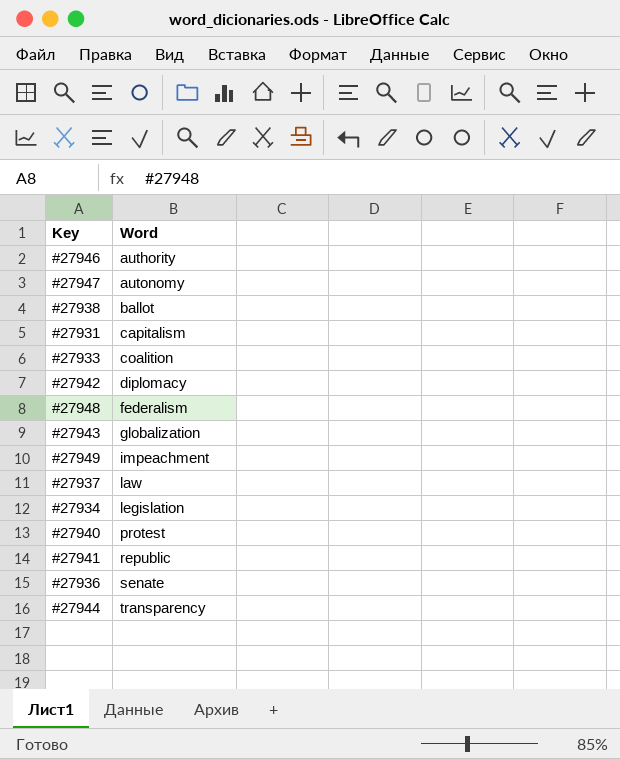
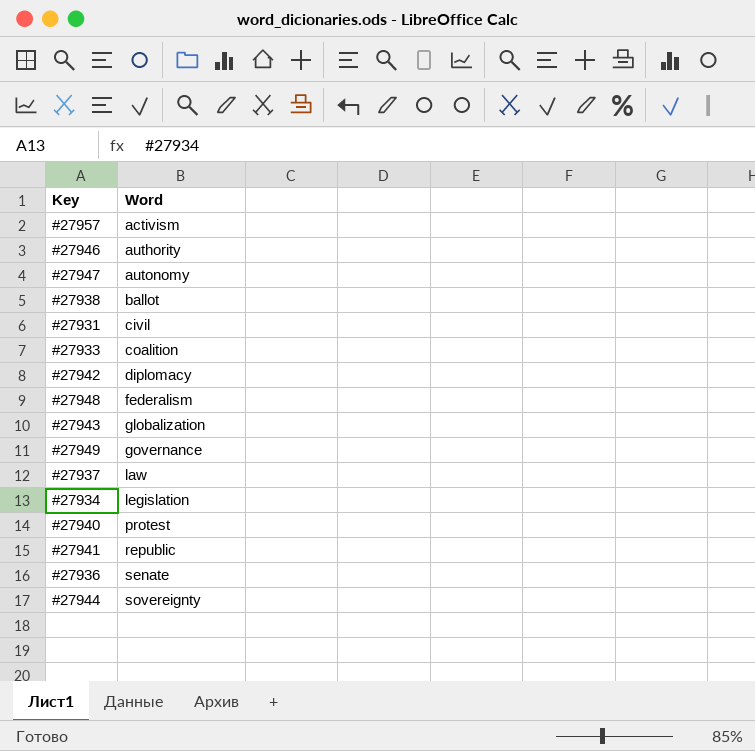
row #27957: none -> activism
#27931 | Word: capitalism -> civil
#27949 | Word: impeachment -> governance
#27944 | Word: transparency -> sovereignty

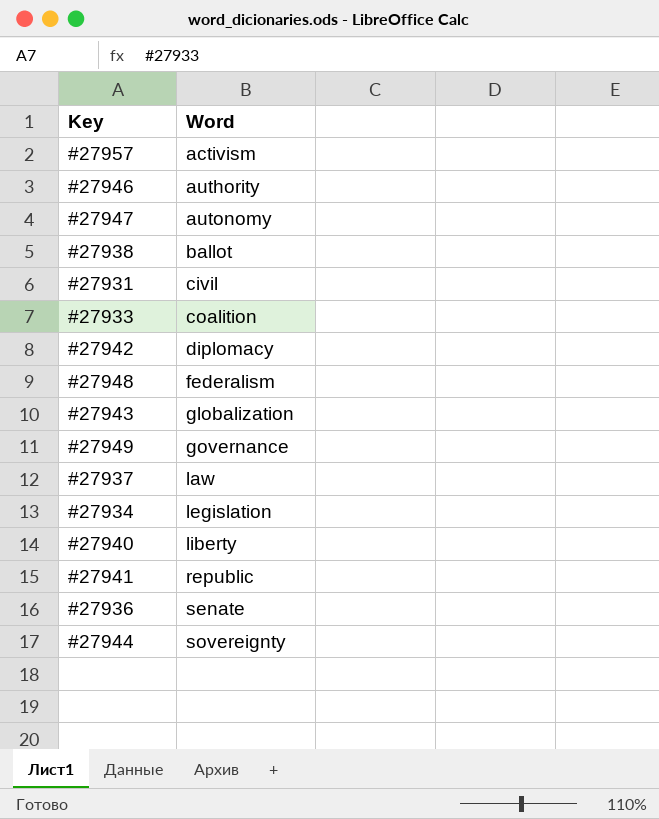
#27940 | Word: protest -> liberty

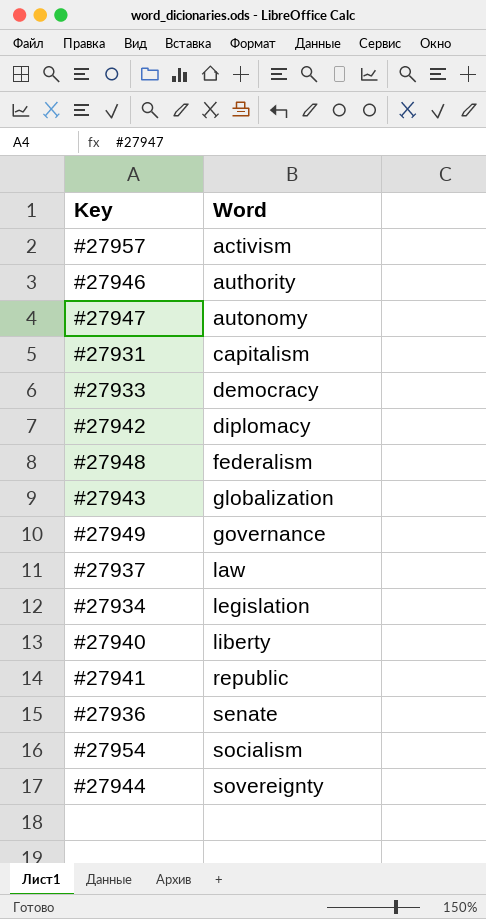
row #27938: ballot -> none
#27931 | Word: civil -> capitalism
#27933 | Word: coalition -> democracy
row #27954: none -> socialism

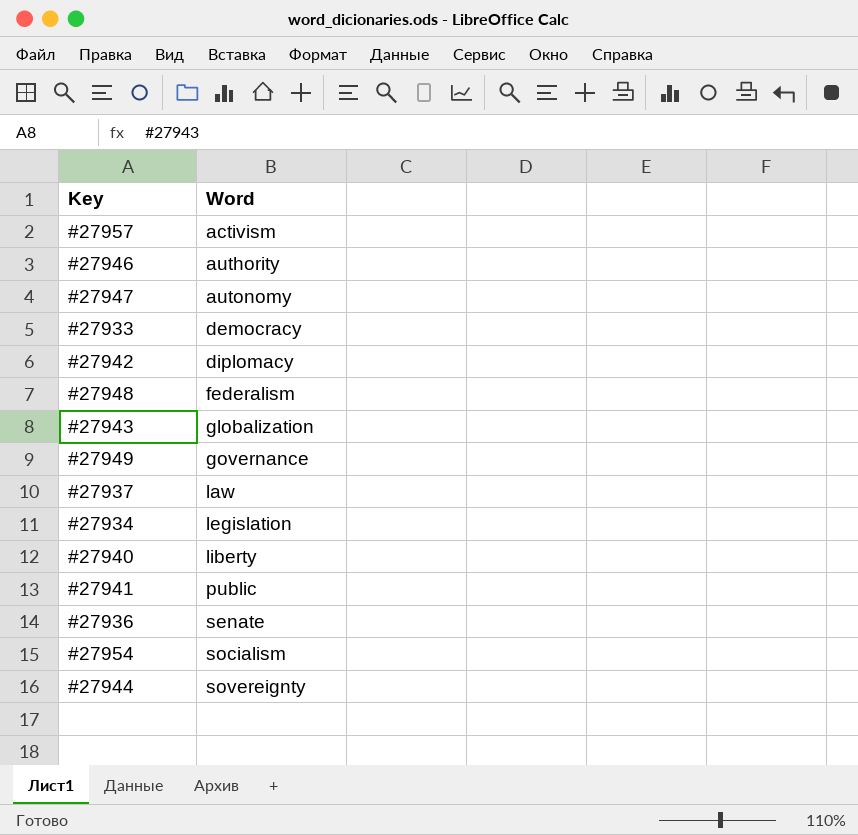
row #27931: capitalism -> none
#27941 | Word: republic -> public

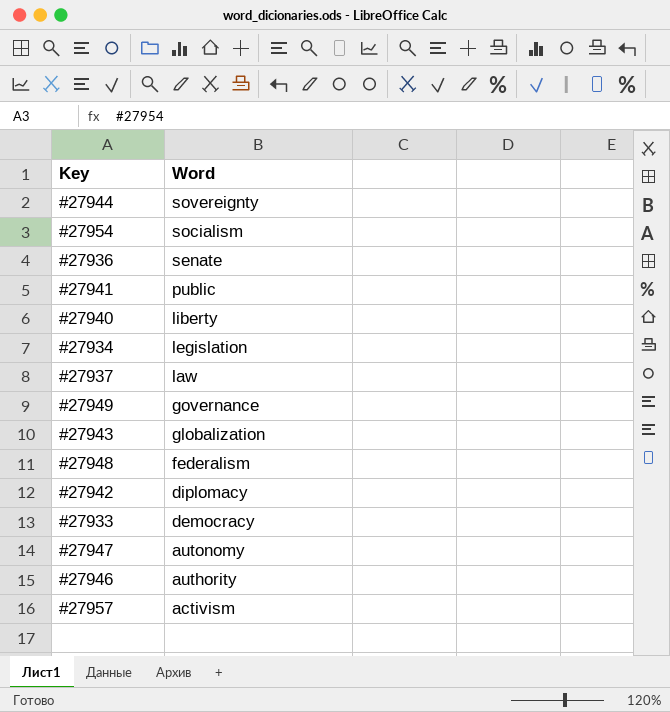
row order: Word ascending -> Word descending

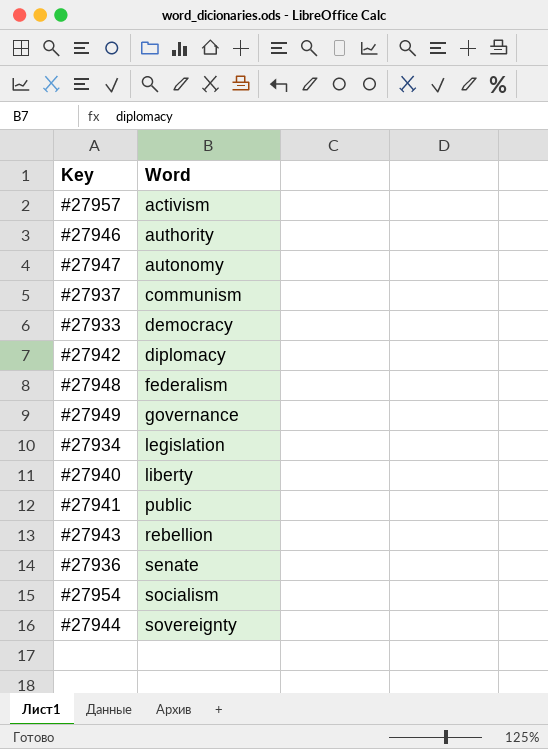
row order: Word descending -> Word ascending
#27937 | Word: law -> communism
#27943 | Word: globalization -> rebellion

